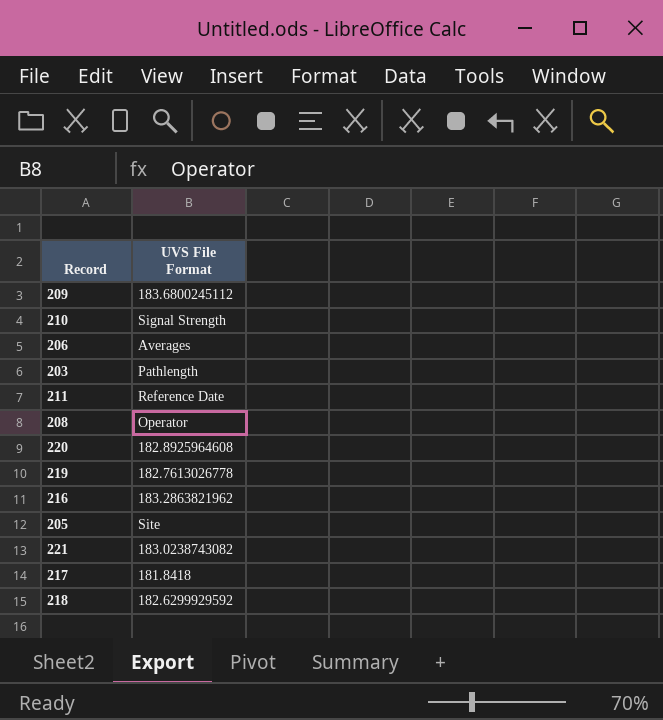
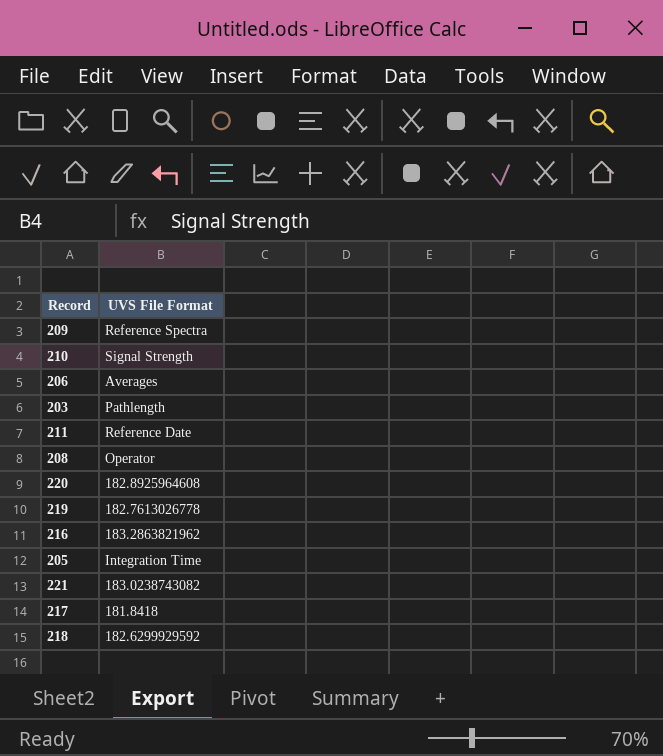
209 | UVS File Format: 183.6800245112 -> Reference Spectra
205 | UVS File Format: Site -> Integration Time

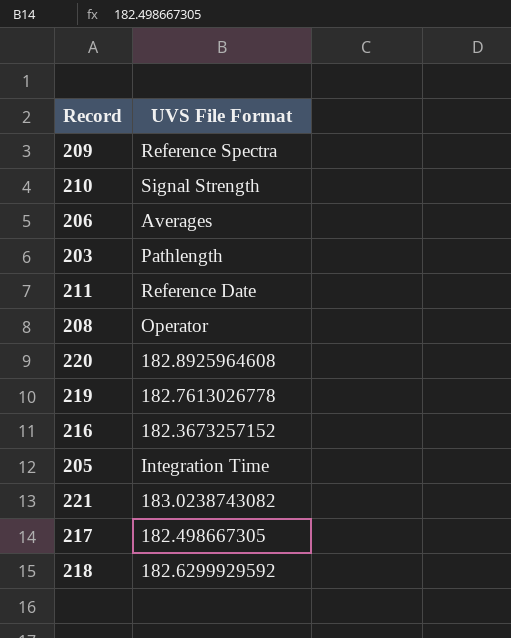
216 | UVS File Format: 183.2863821962 -> 182.3673257152
217 | UVS File Format: 181.8418 -> 182.498667305

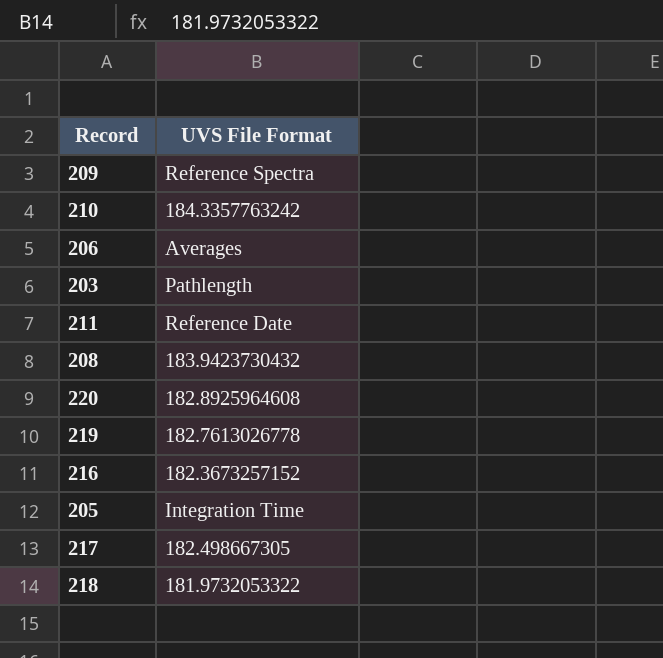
row 221: 183.0238743082 -> none
210 | UVS File Format: Signal Strength -> 184.3357763242
208 | UVS File Format: Operator -> 183.9423730432
218 | UVS File Format: 182.6299929592 -> 181.9732053322

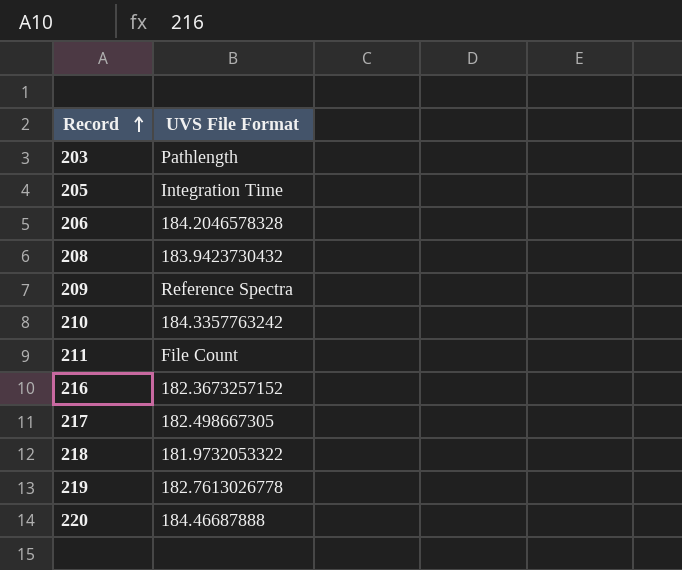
row order: none -> Record ascending
206 | UVS File Format: Averages -> 184.2046578328
211 | UVS File Format: Reference Date -> File Count
220 | UVS File Format: 182.8925964608 -> 184.46687888

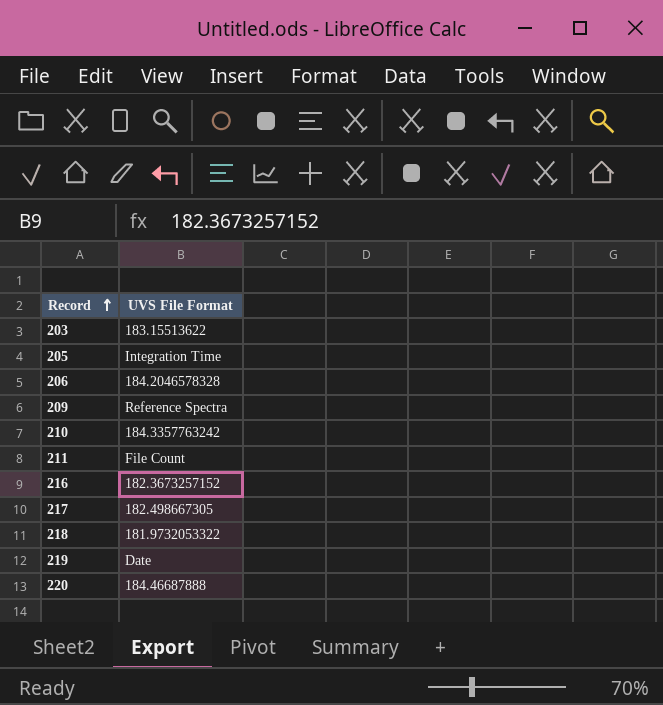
row 208: 183.9423730432 -> none
203 | UVS File Format: Pathlength -> 183.15513622
219 | UVS File Format: 182.7613026778 -> Date

